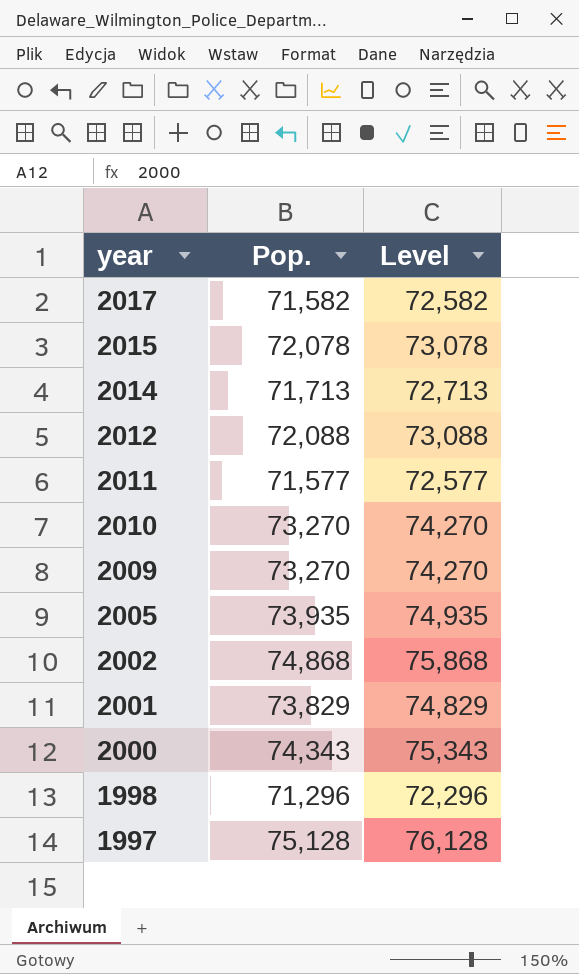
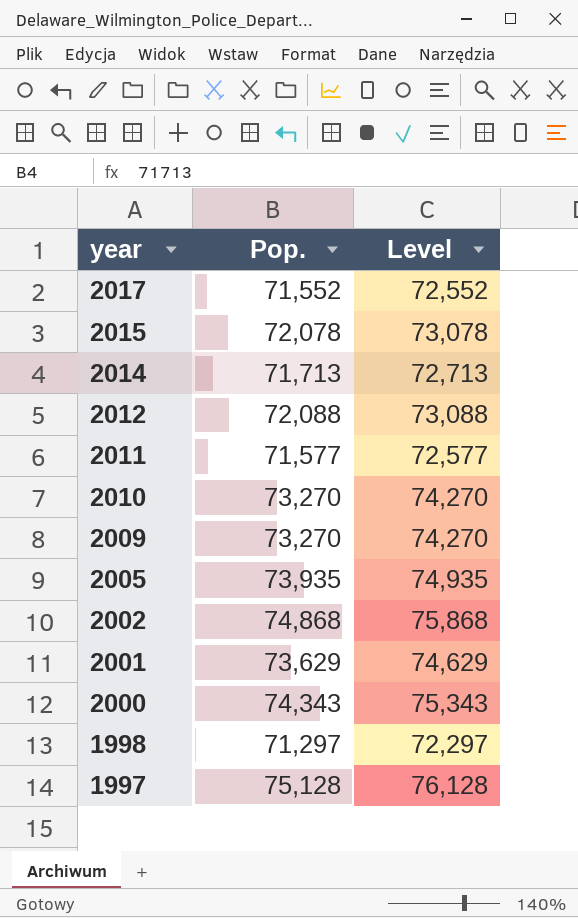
2017 | Pop.: 71,582 -> 71,552
2017 | Level: 72,582 -> 72,552
2001 | Pop.: 73,829 -> 73,629
2001 | Level: 74,829 -> 74,629
1998 | Pop.: 71,296 -> 71,297
1998 | Level: 72,296 -> 72,297

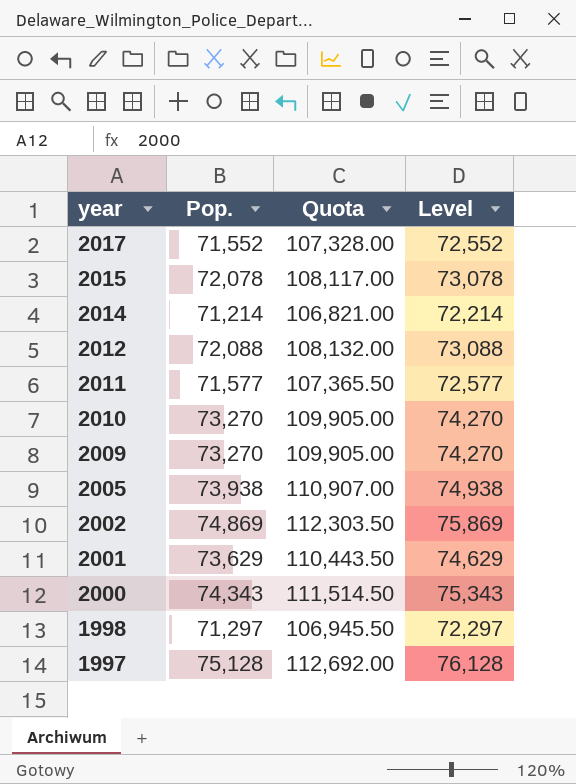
column Quota | formula: none -> [Pop.] * 1.5
2014 | Pop.: 71,713 -> 71,214
2014 | Level: 72,713 -> 72,214
2005 | Pop.: 73,935 -> 73,938
2005 | Level: 74,935 -> 74,938
2002 | Pop.: 74,868 -> 74,869
2002 | Level: 75,868 -> 75,869

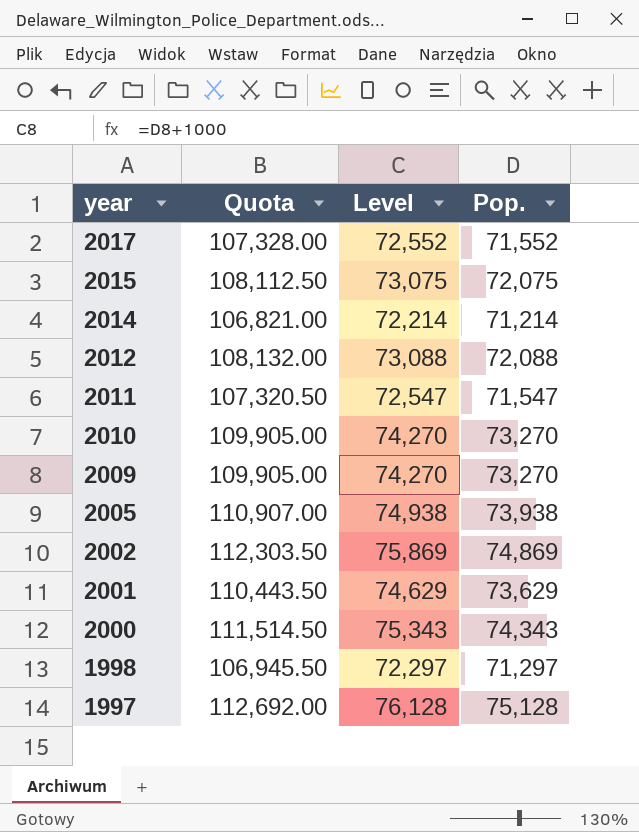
column Pop. | position: 2 -> 4
2015 | Quota: 108,117.00 -> 108,112.50
2015 | Level: 73,078 -> 73,075
2015 | Pop.: 72,078 -> 72,075
2011 | Quota: 107,365.50 -> 107,320.50
2011 | Level: 72,577 -> 72,547
2011 | Pop.: 71,577 -> 71,547

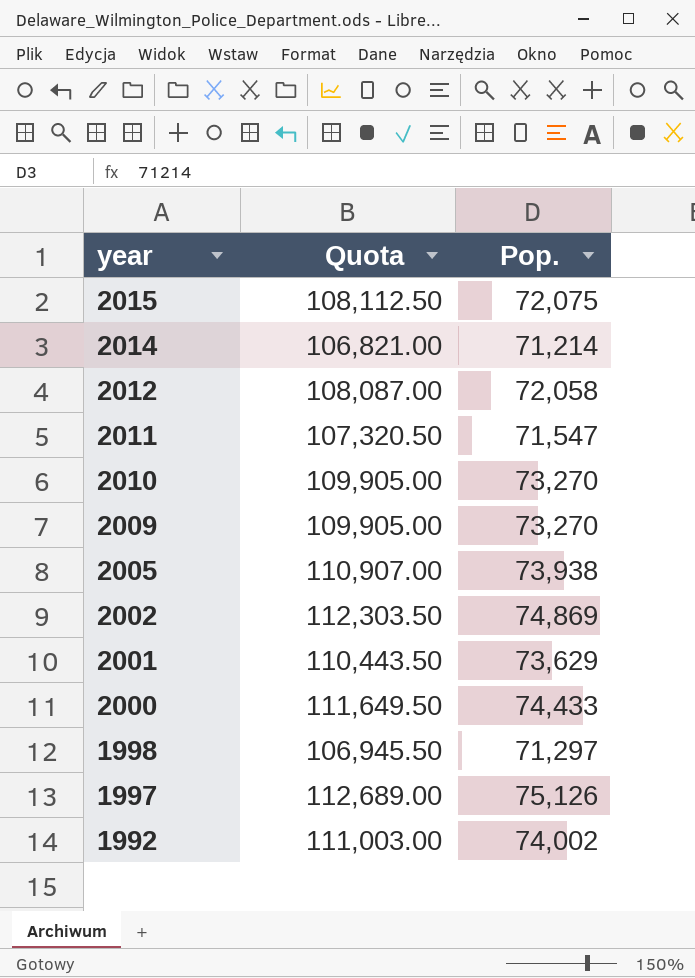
column Level | formula: [Pop.] + 1000 -> none
row 2017: 107,328.00 | 72,552 | 71,552 -> none
2012 | Quota: 108,132.00 -> 108,087.00
2012 | Pop.: 72,088 -> 72,058
2000 | Quota: 111,514.50 -> 111,649.50
2000 | Pop.: 74,343 -> 74,433
1997 | Quota: 112,692.00 -> 112,689.00
1997 | Pop.: 75,128 -> 75,126
row 1992: none -> 111,003.00 | 74,002

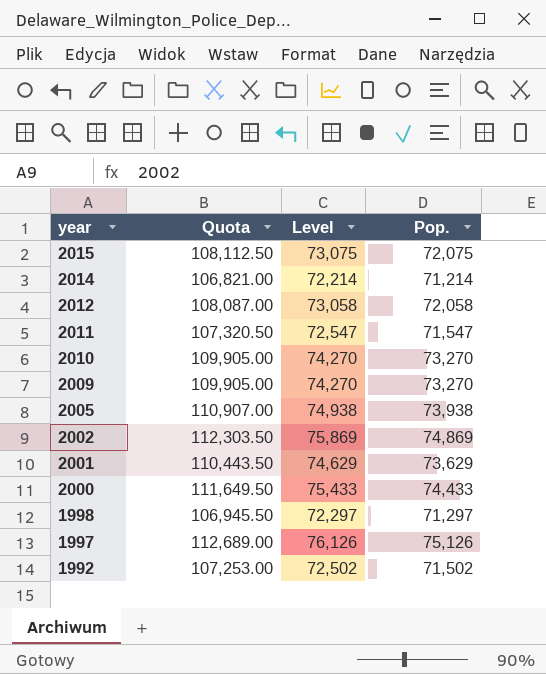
column Level | formula: none -> [Pop.] + 1000
1992 | Quota: 111,003.00 -> 107,253.00
1992 | Pop.: 74,002 -> 71,502

